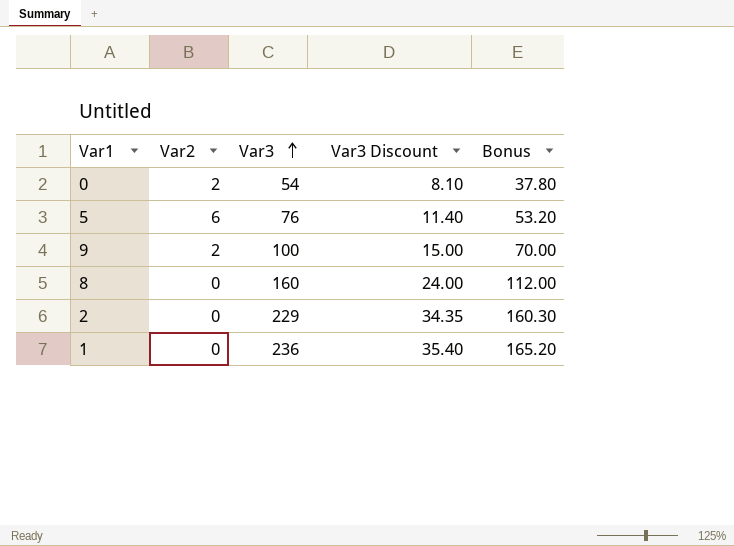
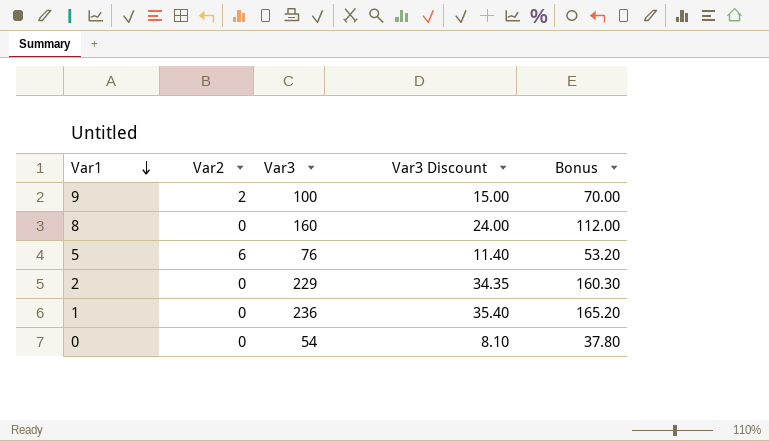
row order: Var3 ascending -> Var1 descending
0 | Var2: 2 -> 0

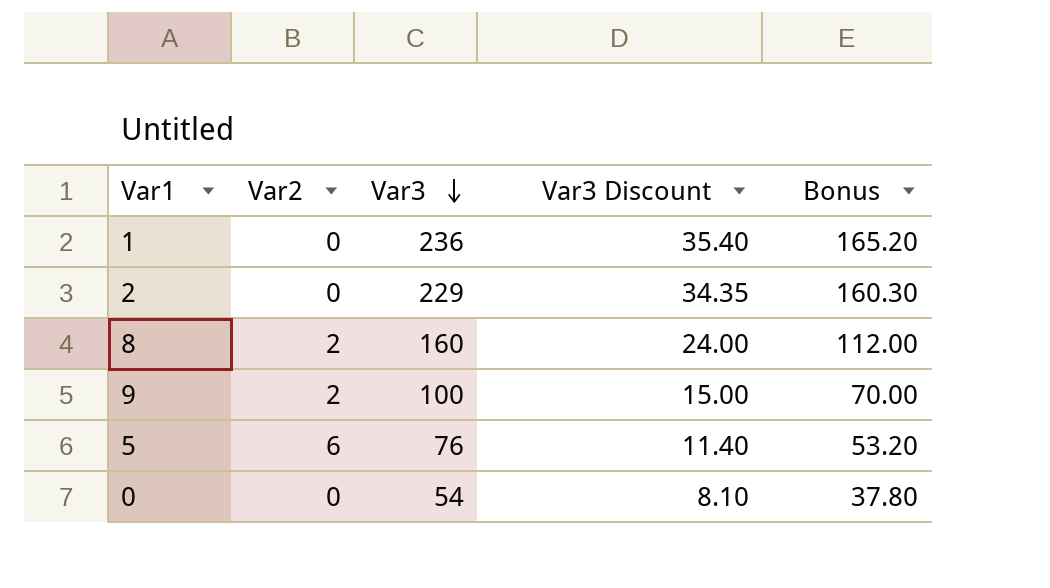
row order: Var1 descending -> Var3 descending
8 | Var2: 0 -> 2

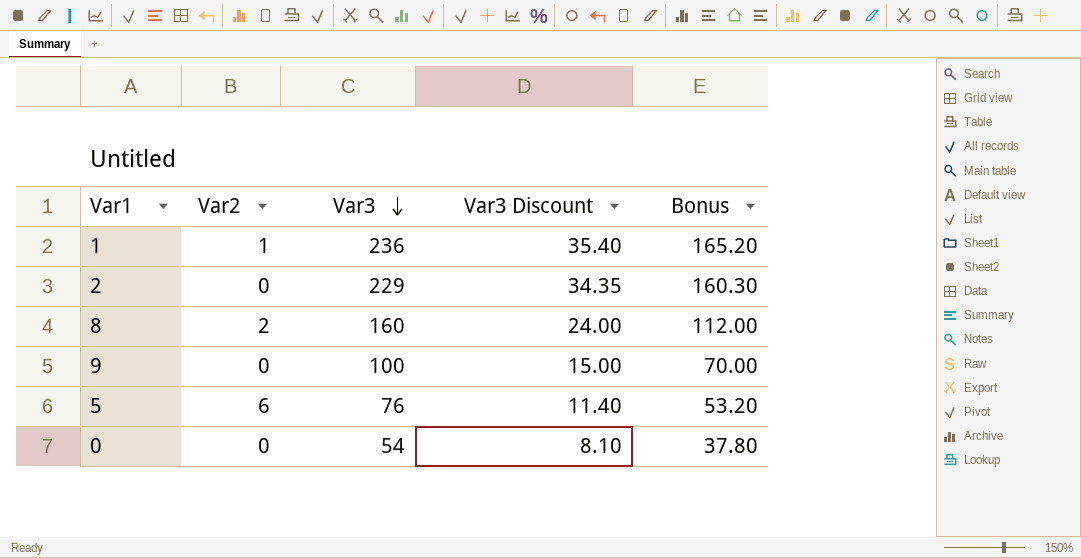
1 | Var2: 0 -> 1
9 | Var2: 2 -> 0

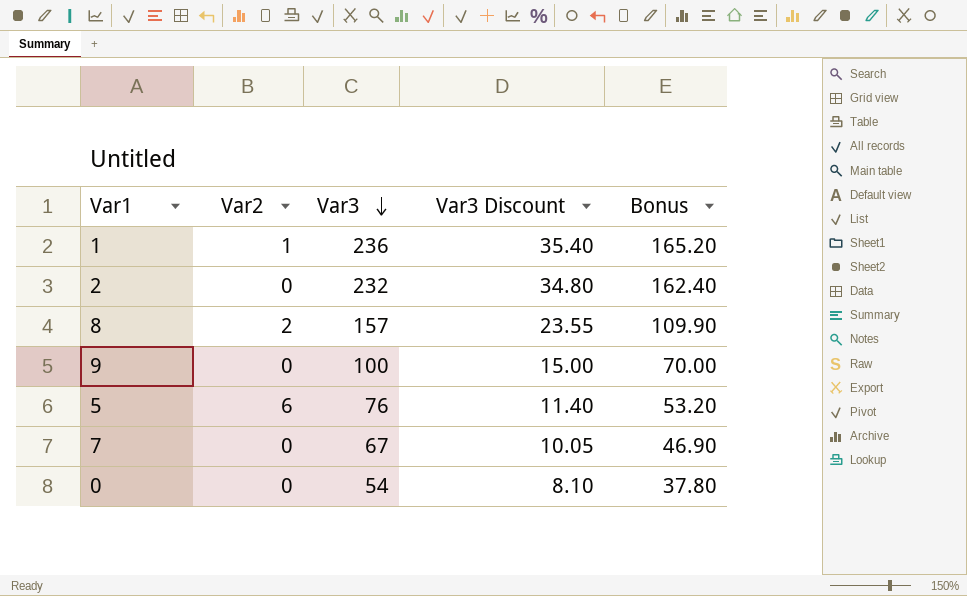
2 | Var3: 229 -> 232
2 | Var3 Discount: 34.35 -> 34.80
2 | Bonus: 160.30 -> 162.40
8 | Var3: 160 -> 157
8 | Var3 Discount: 24.00 -> 23.55
8 | Bonus: 112.00 -> 109.90
row 7: none -> 0 | 67 | 10.05 | 46.90

